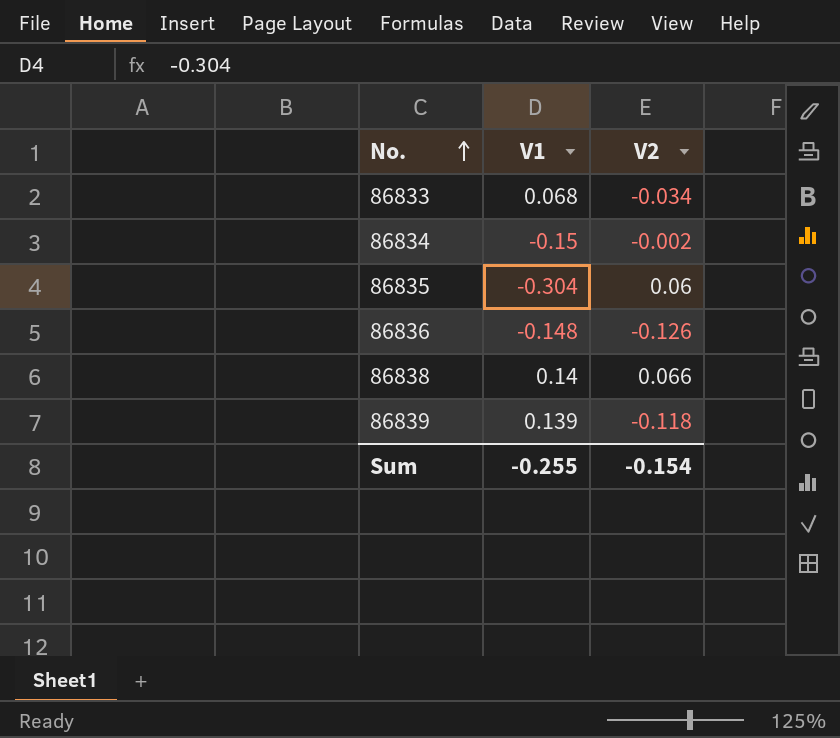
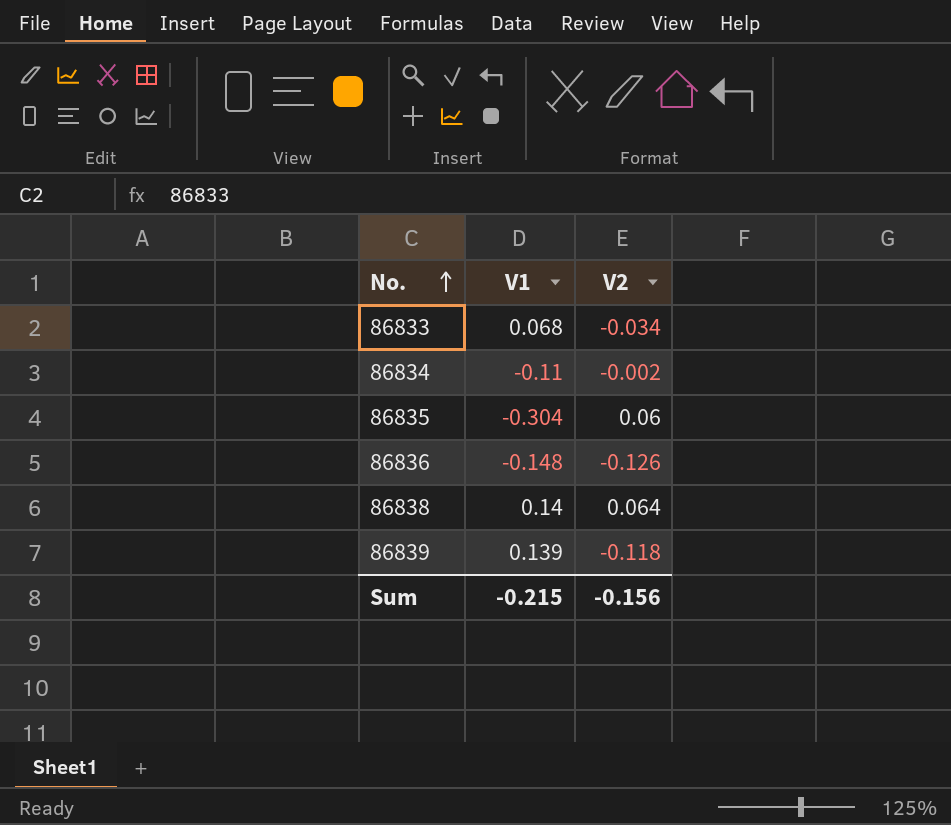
86834 | V1: -0.15 -> -0.11
86838 | V2: 0.066 -> 0.064
Sum | V1: -0.255 -> -0.215
Sum | V2: -0.154 -> -0.156

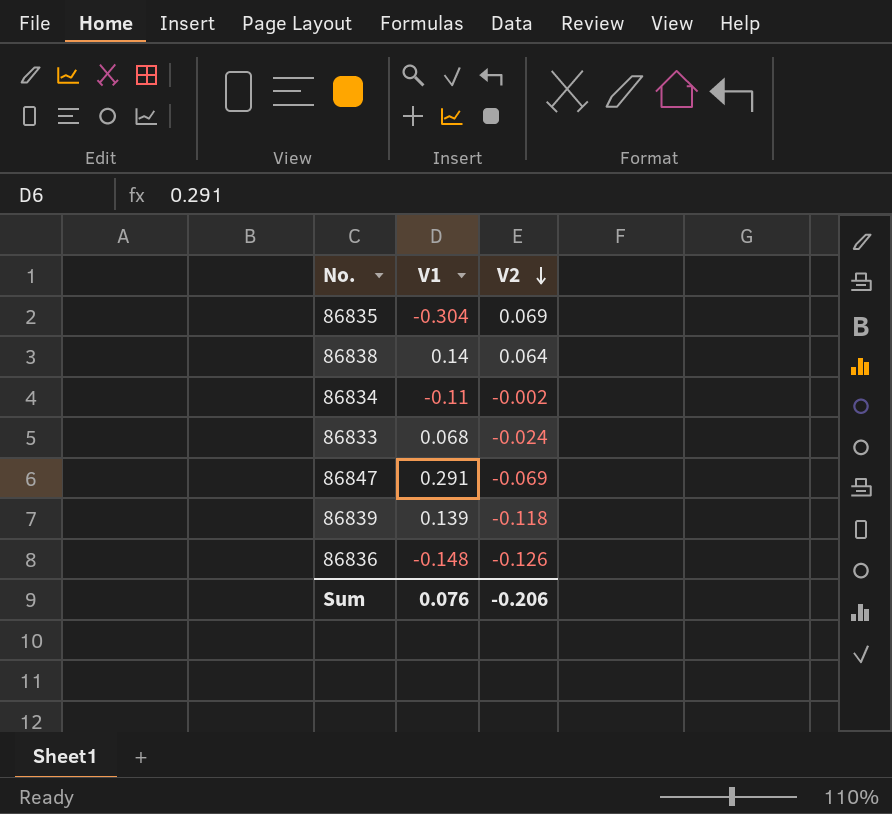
row order: No. ascending -> V2 descending
86835 | V2: 0.06 -> 0.069
86833 | V2: -0.034 -> -0.024
row 86847: none -> 0.291 | -0.069
Sum | V1: -0.215 -> 0.076
Sum | V2: -0.156 -> -0.206

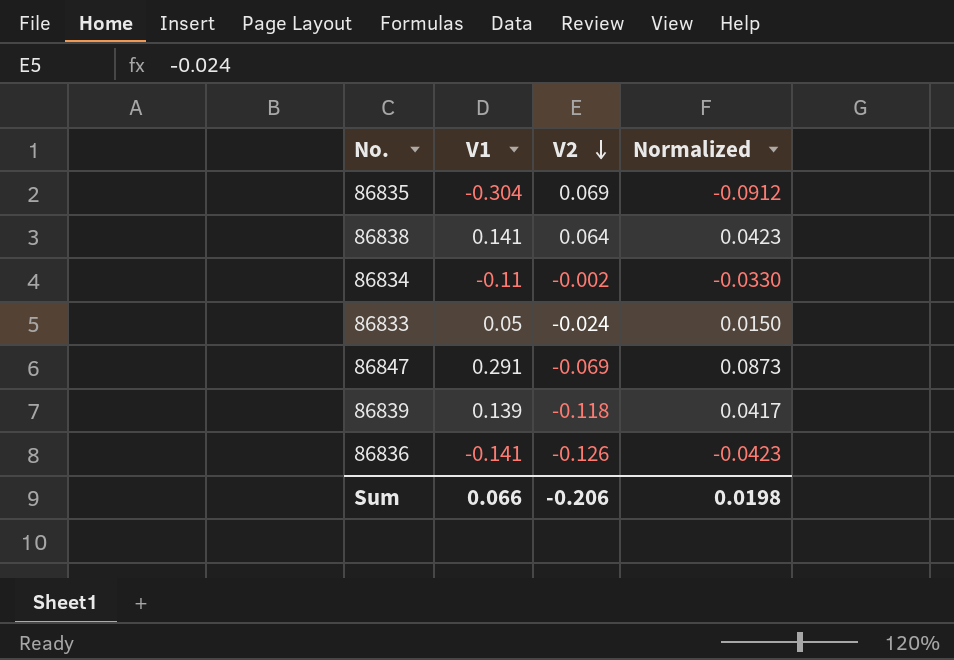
column Normalized | formula: none -> [V1] * 0.3
86838 | V1: 0.14 -> 0.141
86833 | V1: 0.068 -> 0.05
86836 | V1: -0.148 -> -0.141
Sum | V1: 0.076 -> 0.066

